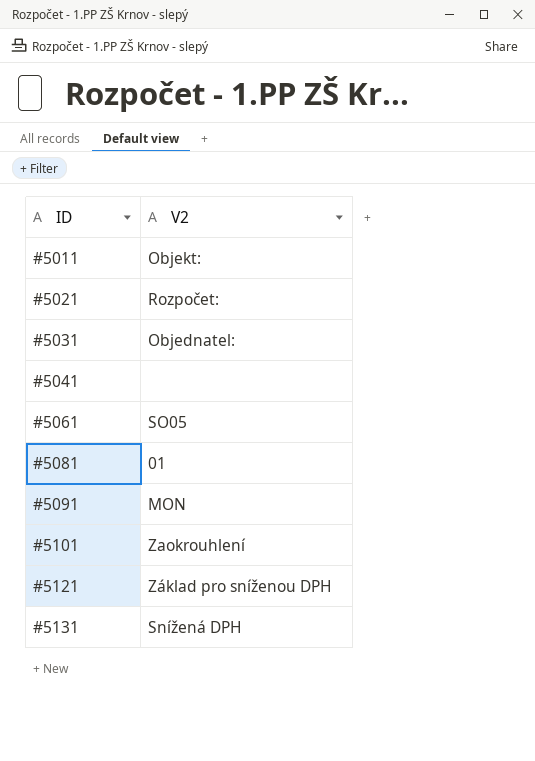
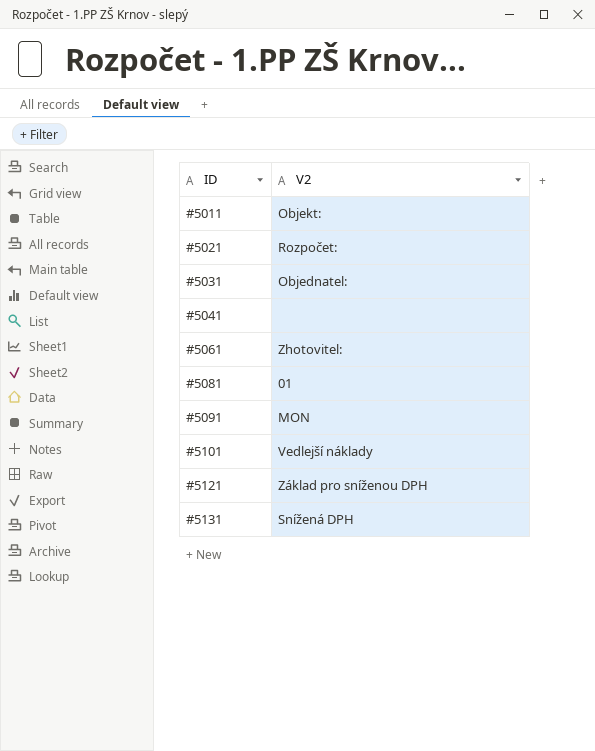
#5061 | V2: SO05 -> Zhotovitel:
#5101 | V2: Zaokrouhlení -> Vedlejší náklady

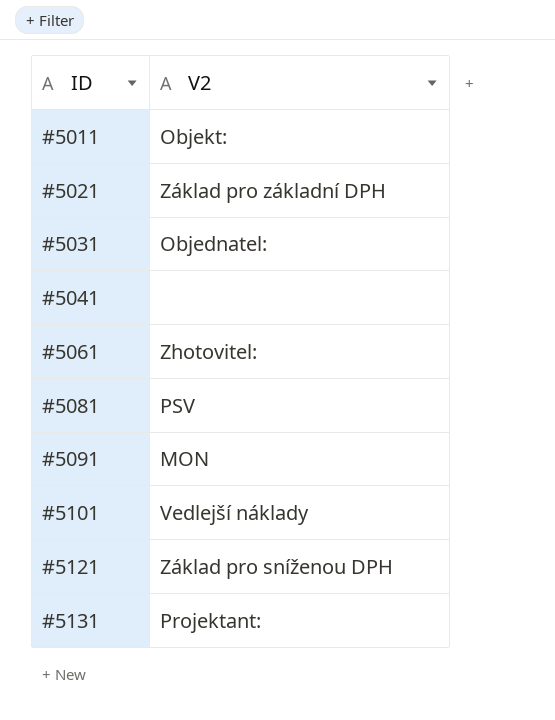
#5021 | V2: Rozpočet: -> Základ pro základní DPH
#5081 | V2: 01 -> PSV
#5131 | V2: Snížená DPH -> Projektant:

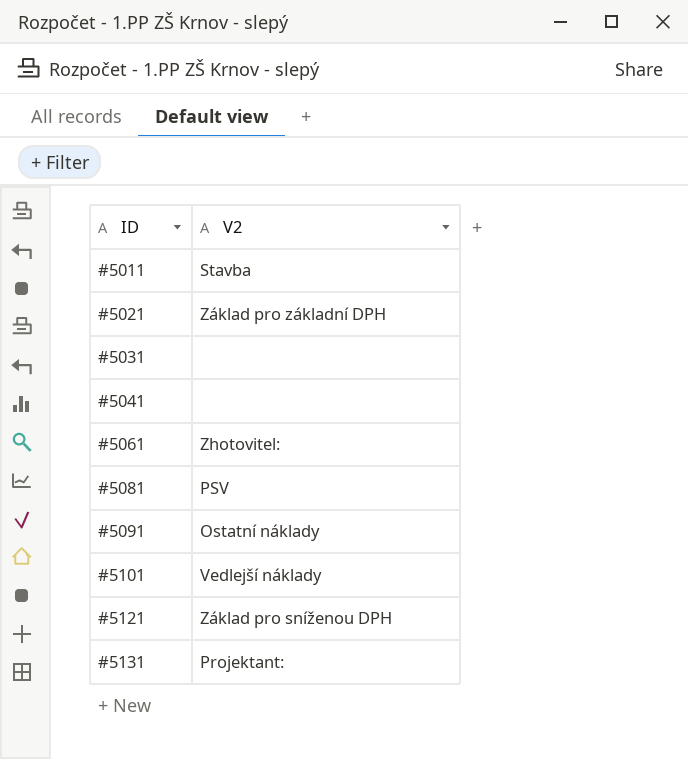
#5011 | V2: Objekt: -> Stavba
#5031 | V2: Objednatel: -> none
#5091 | V2: MON -> Ostatní náklady

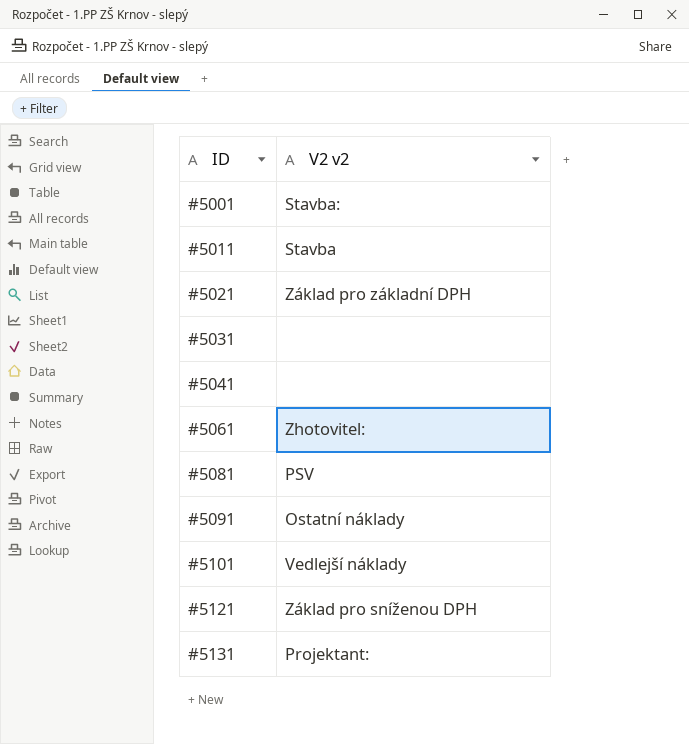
column name: V2 -> V2 v2
row #5001: none -> Stavba:

